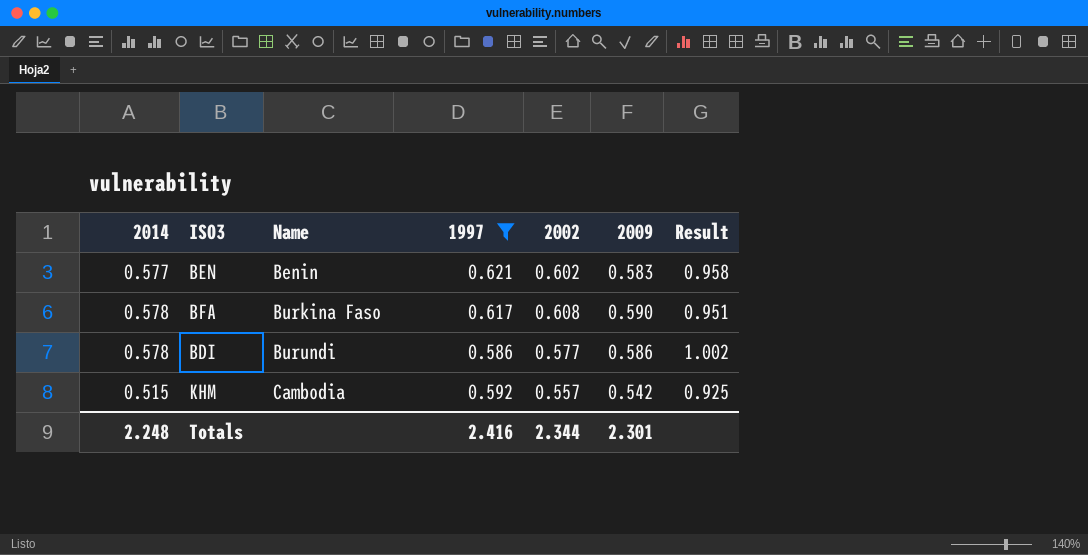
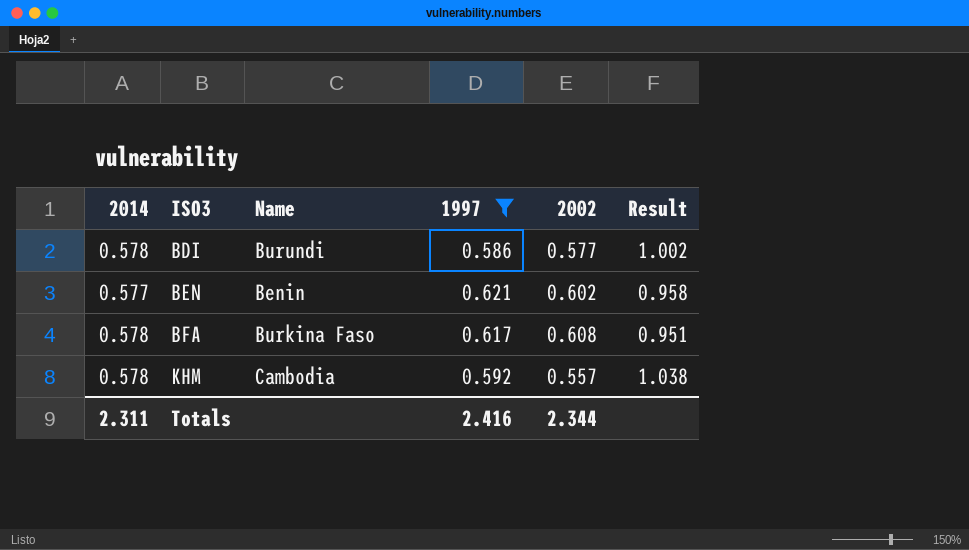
row order: Name ascending -> ISO3 ascending
column 2009 | position: 6 -> none
KHM | 2014: 0.515 -> 0.578
KHM | Result: 0.925 -> 1.038
Totals | 2014: 2.248 -> 2.311

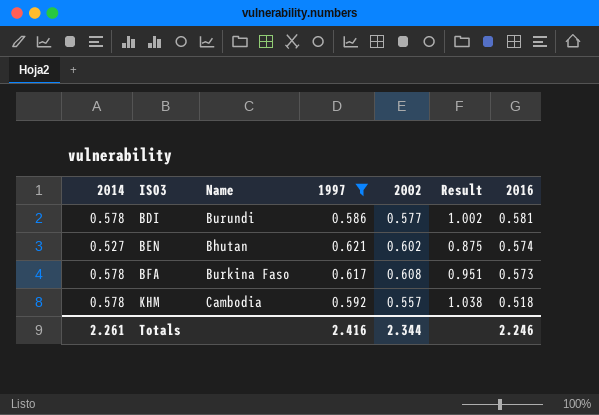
column 2016 | position: none -> 7
BEN | 2014: 0.577 -> 0.527
BEN | Name: Benin -> Bhutan
BEN | Result: 0.958 -> 0.875
Totals | 2014: 2.311 -> 2.261

